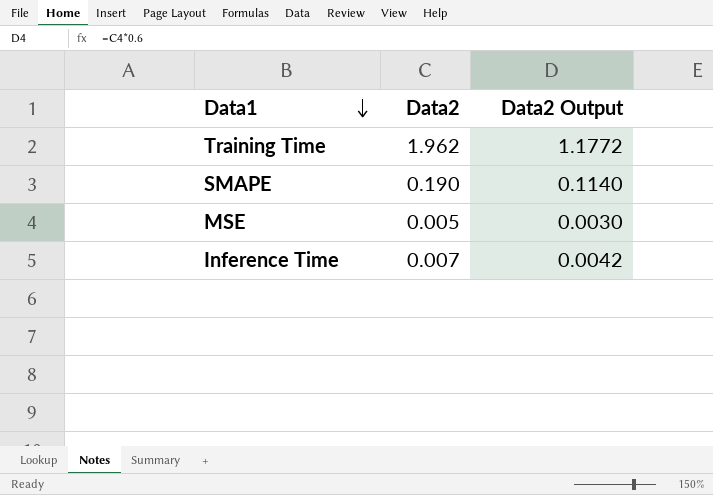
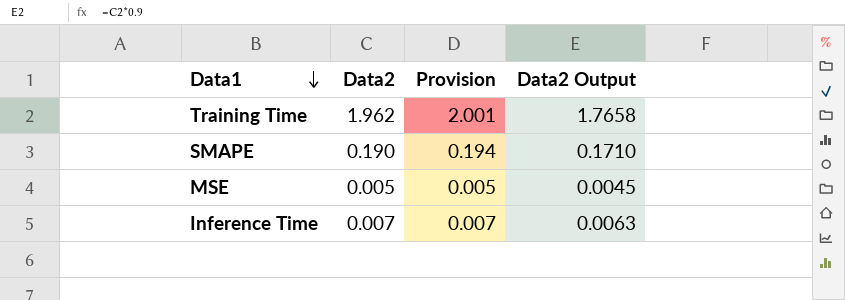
column Provision | formula: none -> [Data2] * 1.02
column Data2 Output | formula: [Data2] * 0.6 -> [Data2] * 0.9

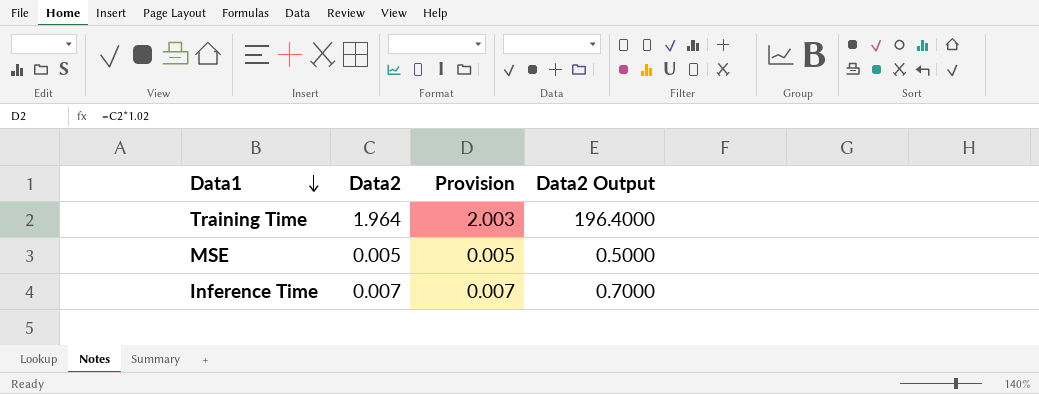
column Data2 Output | formula: [Data2] * 0.9 -> [Data2] * 100
row SMAPE: 0.190 | 0.194 | 0.1710 -> none
Training Time | Data2: 1.962 -> 1.964
Training Time | Provision: 2.001 -> 2.003

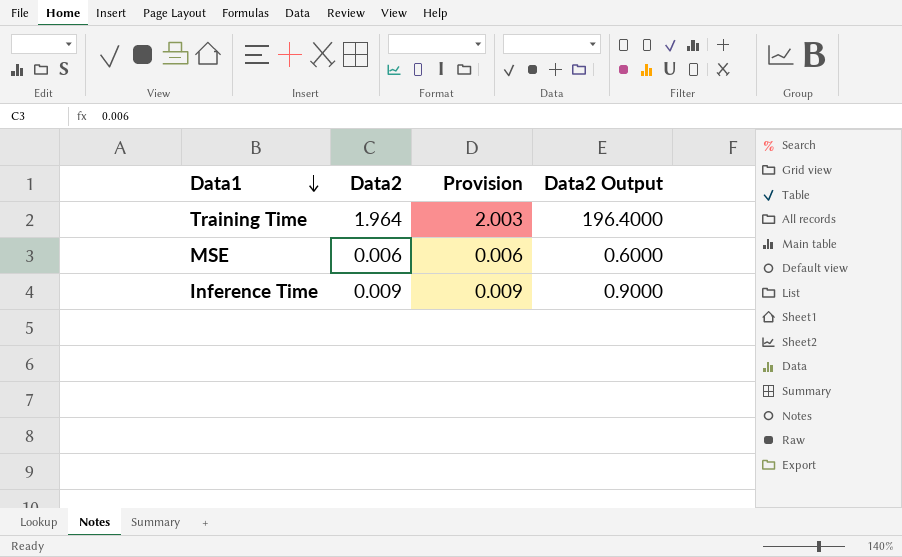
MSE | Data2: 0.005 -> 0.006
MSE | Provision: 0.005 -> 0.006
MSE | Data2 Output: 0.5000 -> 0.6000
Inference Time | Data2: 0.007 -> 0.009
Inference Time | Provision: 0.007 -> 0.009
Inference Time | Data2 Output: 0.7000 -> 0.9000

